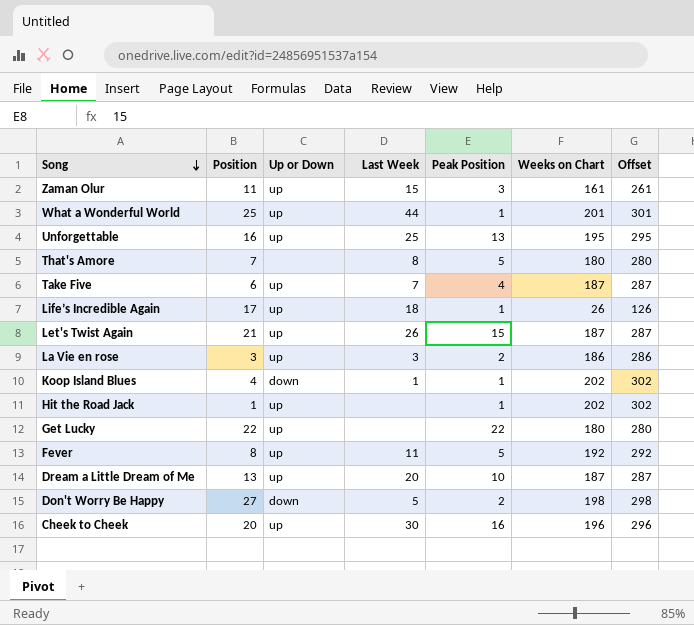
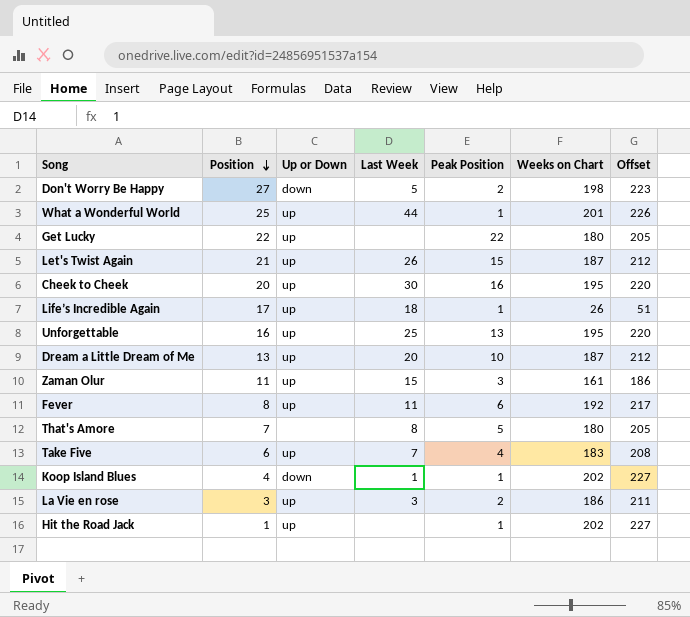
row order: Song descending -> Position descending
column Offset | formula: [Weeks on Chart] + 100 -> [Weeks on Chart] + 25
Cheek to Cheek | Weeks on Chart: 196 -> 195
Fever | Peak Position: 5 -> 6
Take Five | Weeks on Chart: 187 -> 183

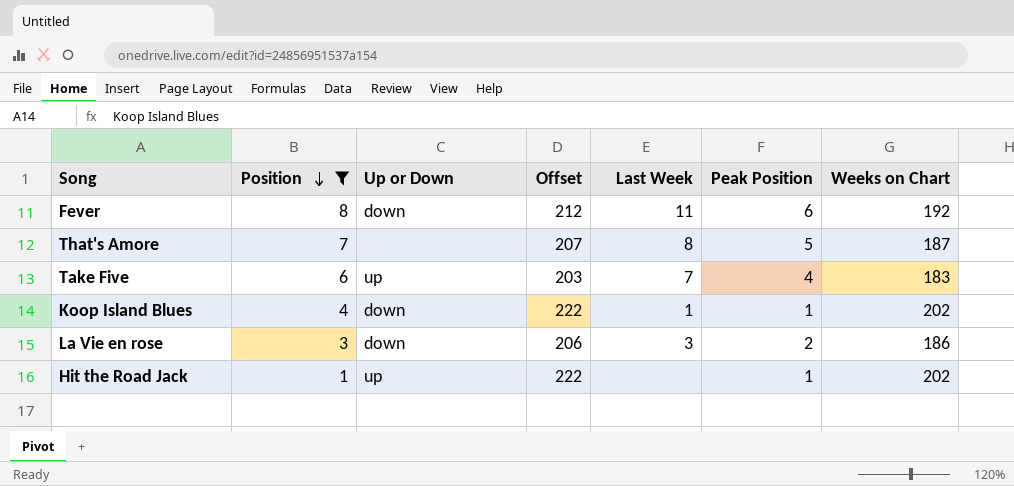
filter: none -> Position <= 8
column Offset | formula: [Weeks on Chart] + 25 -> [Weeks on Chart] + 20
column Offset | position: 7 -> 4
Fever | Up or Down: up -> down
That's Amore | Weeks on Chart: 180 -> 187
La Vie en rose | Up or Down: up -> down

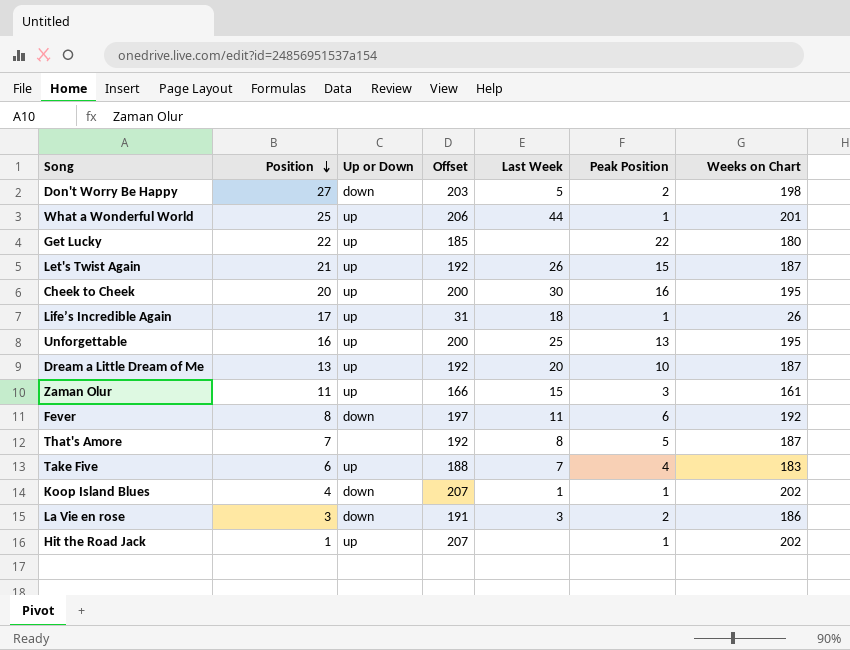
filter: Position <= 8 -> none
column Offset | formula: [Weeks on Chart] + 20 -> [Weeks on Chart] + 5

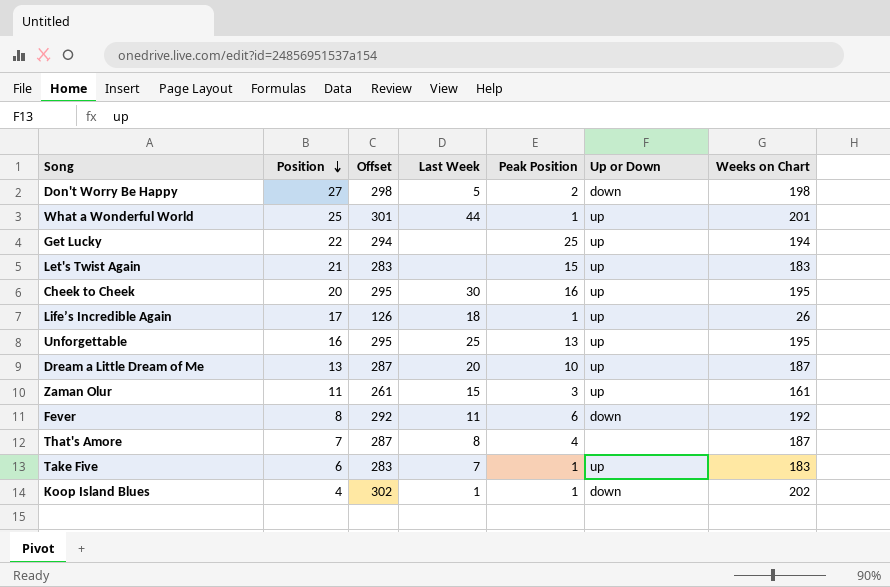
column Offset | formula: [Weeks on Chart] + 5 -> [Weeks on Chart] + 100
column Up or Down | position: 3 -> 6
row La Vie en rose: 3 | down | 191 | 3 | 2 | 186 -> none
row Hit the Road Jack: 1 | up | 207 | none | 1 | 202 -> none
Get Lucky | Peak Position: 22 -> 25
Get Lucky | Weeks on Chart: 180 -> 194
Let's Twist Again | Last Week: 26 -> none
Let's Twist Again | Weeks on Chart: 187 -> 183
That's Amore | Peak Position: 5 -> 4
Take Five | Peak Position: 4 -> 1

